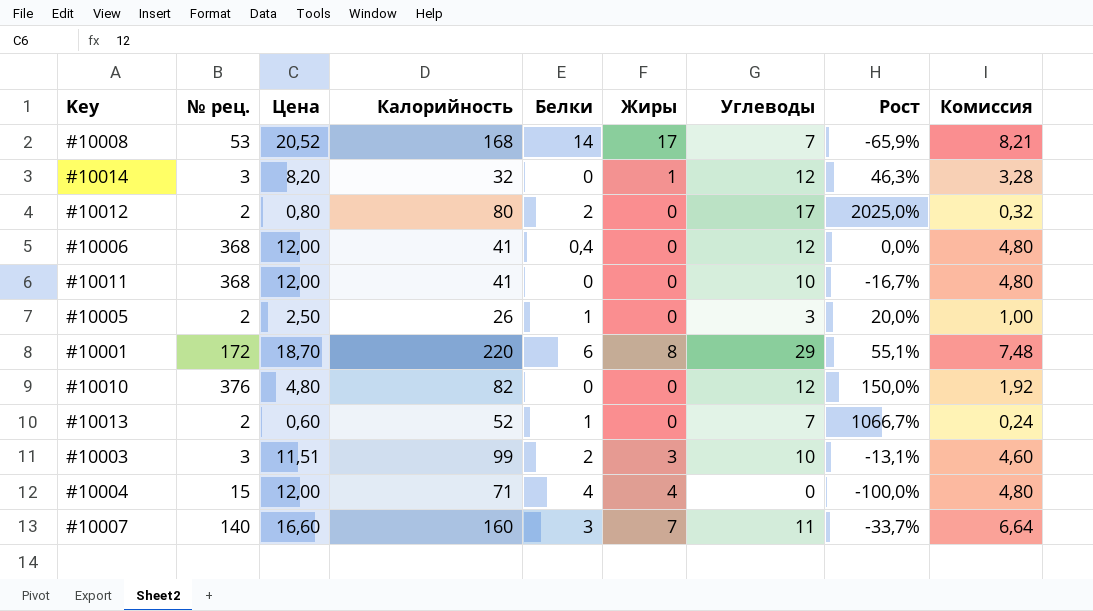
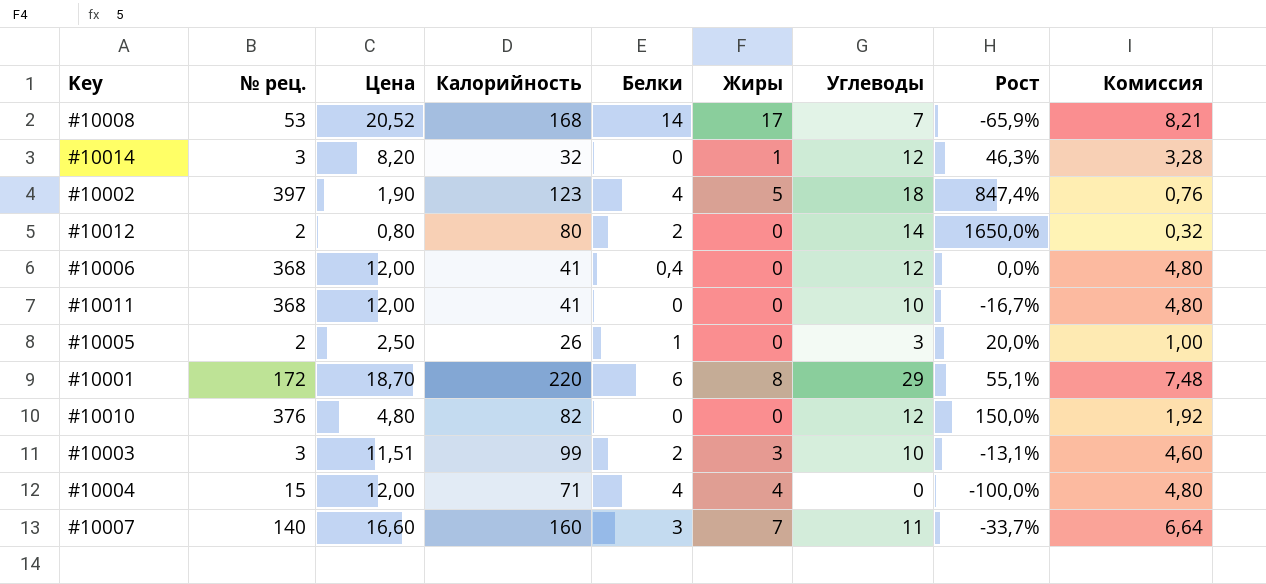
row #10013: 2 | 0,60 | 52 | 1 | 0 | 7 | 1066,7% | 0,24 -> none
row #10002: none -> 397 | 1,90 | 123 | 4 | 5 | 18 | 847,4% | 0,76
#10012 | Углеводы: 17 -> 14
#10012 | Рост: 2025,0% -> 1650,0%

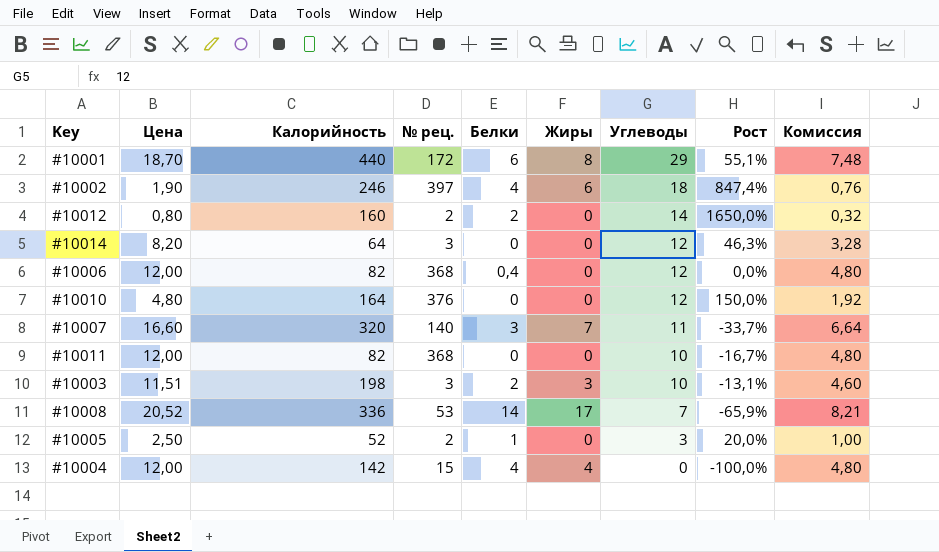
row order: none -> Углеводы descending
column № рец. | position: 2 -> 4
#10001 | Калорийность: 220 -> 440
#10002 | Калорийность: 123 -> 246
#10002 | Жиры: 5 -> 6
#10012 | Калорийность: 80 -> 160
#10014 | Калорийность: 32 -> 64
#10014 | Жиры: 1 -> 0
#10006 | Калорийность: 41 -> 82
#10010 | Калорийность: 82 -> 164
#10007 | Калорийность: 160 -> 320
#10011 | Калорийность: 41 -> 82
#10003 | Калорийность: 99 -> 198
#10008 | Калорийность: 168 -> 336
#10005 | Калорийность: 26 -> 52
#10004 | Калорийность: 71 -> 142

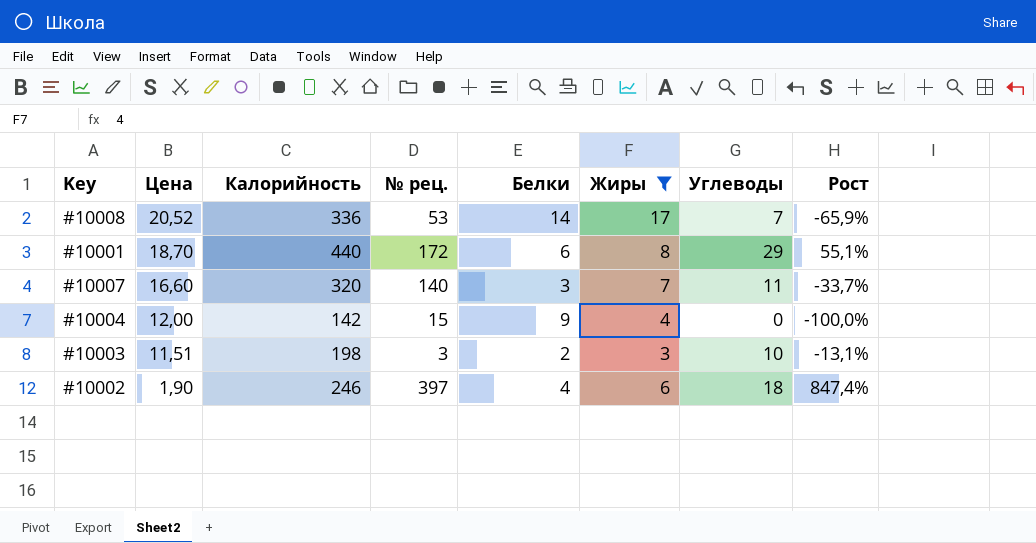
filter: none -> Жиры != 0
row order: Углеводы descending -> Цена descending
column Комиссия | formula: [Цена] * 0,4 -> none
#10004 | Белки: 4 -> 9

